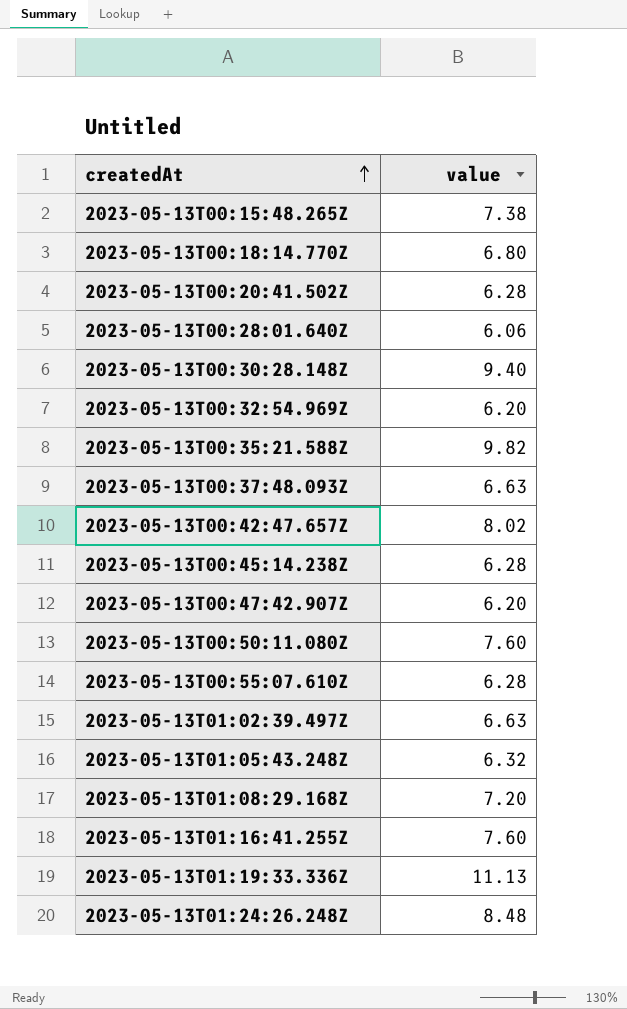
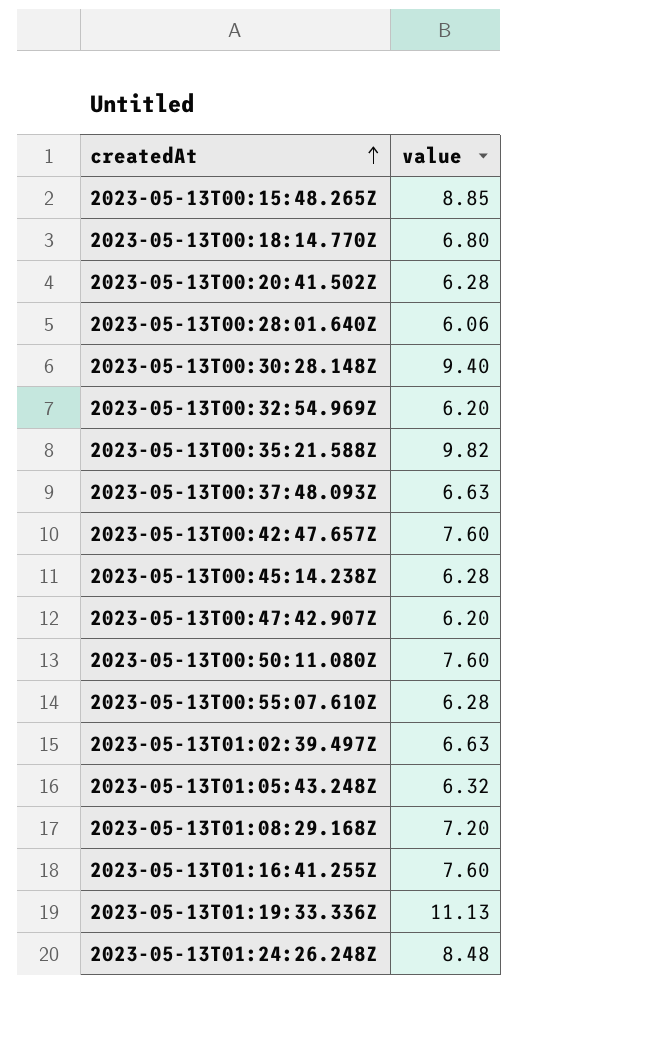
2023-05-13T00:15:48.265Z | value: 7.38 -> 8.85
2023-05-13T00:42:47.657Z | value: 8.02 -> 7.60

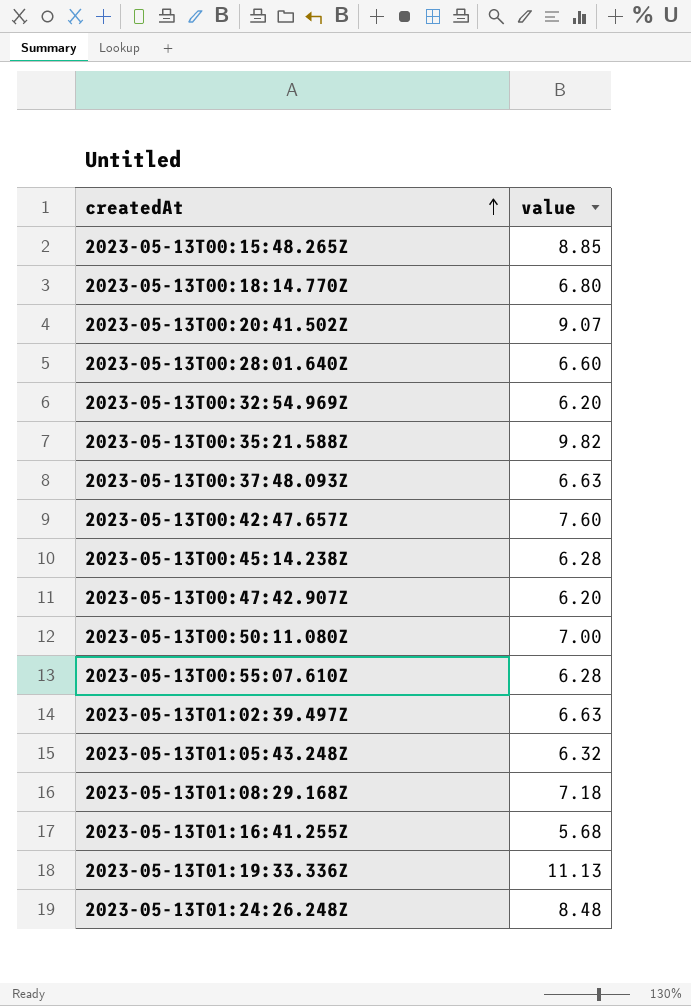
row 2023-05-13T00:30:28.148Z: 9.40 -> none
2023-05-13T00:20:41.502Z | value: 6.28 -> 9.07
2023-05-13T00:28:01.640Z | value: 6.06 -> 6.60
2023-05-13T00:50:11.080Z | value: 7.60 -> 7.00
2023-05-13T01:08:29.168Z | value: 7.20 -> 7.18
2023-05-13T01:16:41.255Z | value: 7.60 -> 5.68

